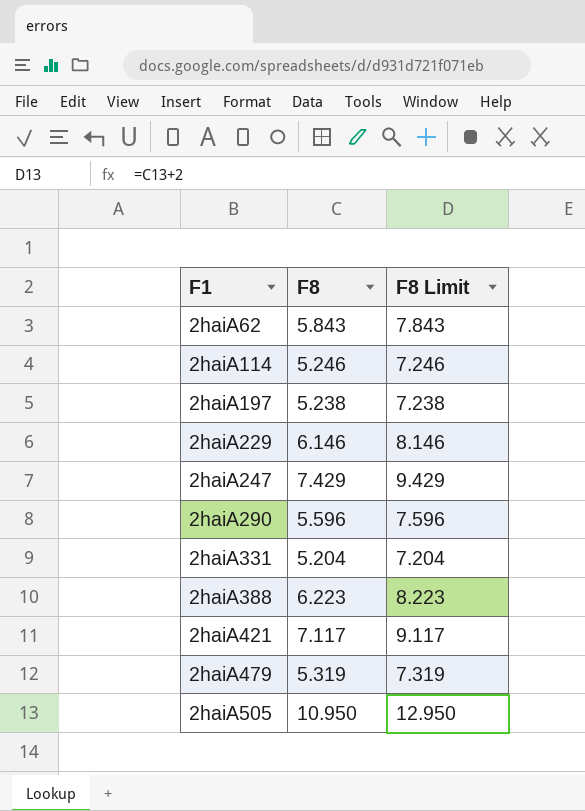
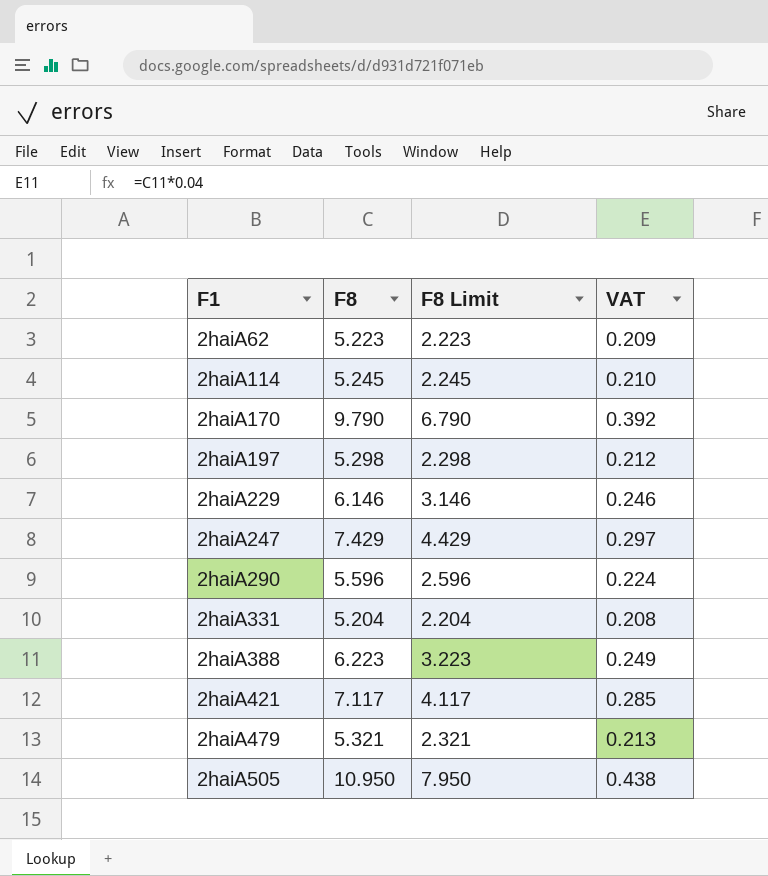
column F8 Limit | formula: [F8] + 2 -> [F8] - 3
column VAT | formula: none -> [F8] * 0.04
2haiA62 | F8: 5.843 -> 5.223
2haiA114 | F8: 5.246 -> 5.245
row 2haiA170: none -> 9.790 | 6.790 | 0.392
2haiA197 | F8: 5.238 -> 5.298
2haiA479 | F8: 5.319 -> 5.321

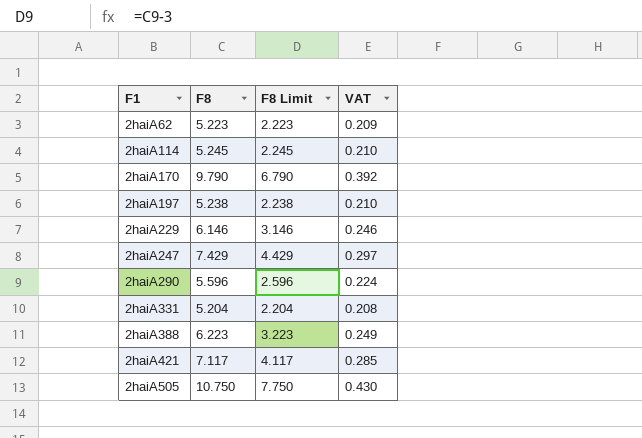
row 2haiA479: 5.321 | 2.321 | 0.213 -> none
2haiA197 | F8: 5.298 -> 5.238
2haiA197 | F8 Limit: 2.298 -> 2.238
2haiA197 | VAT: 0.212 -> 0.210
2haiA505 | F8: 10.950 -> 10.750
2haiA505 | F8 Limit: 7.950 -> 7.750
2haiA505 | VAT: 0.438 -> 0.430

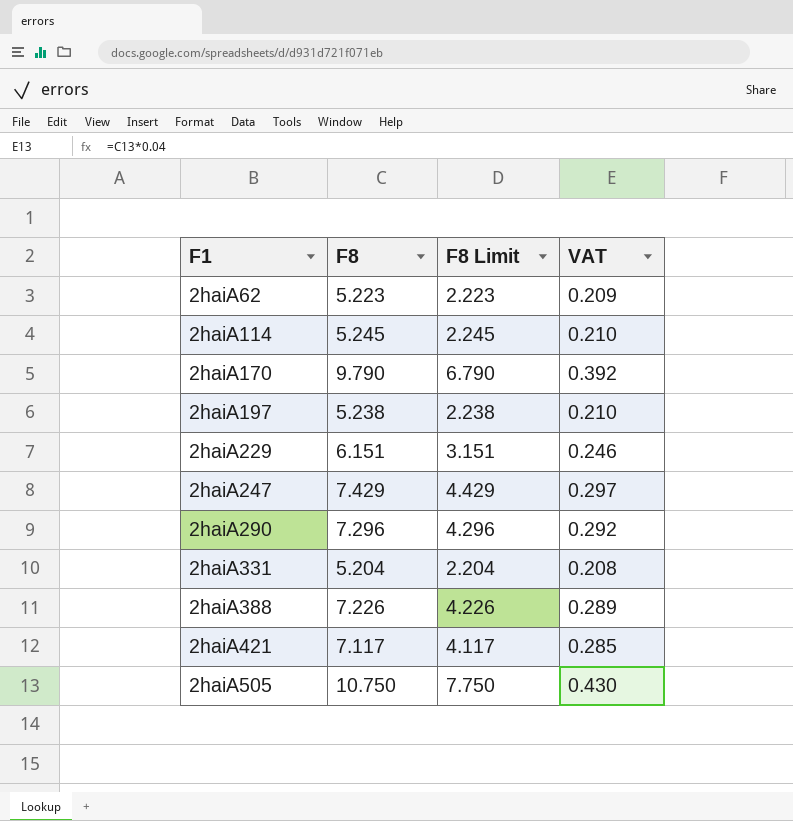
2haiA229 | F8: 6.146 -> 6.151
2haiA229 | F8 Limit: 3.146 -> 3.151
2haiA290 | F8: 5.596 -> 7.296
2haiA290 | F8 Limit: 2.596 -> 4.296
2haiA290 | VAT: 0.224 -> 0.292
2haiA388 | F8: 6.223 -> 7.226
2haiA388 | F8 Limit: 3.223 -> 4.226
2haiA388 | VAT: 0.249 -> 0.289

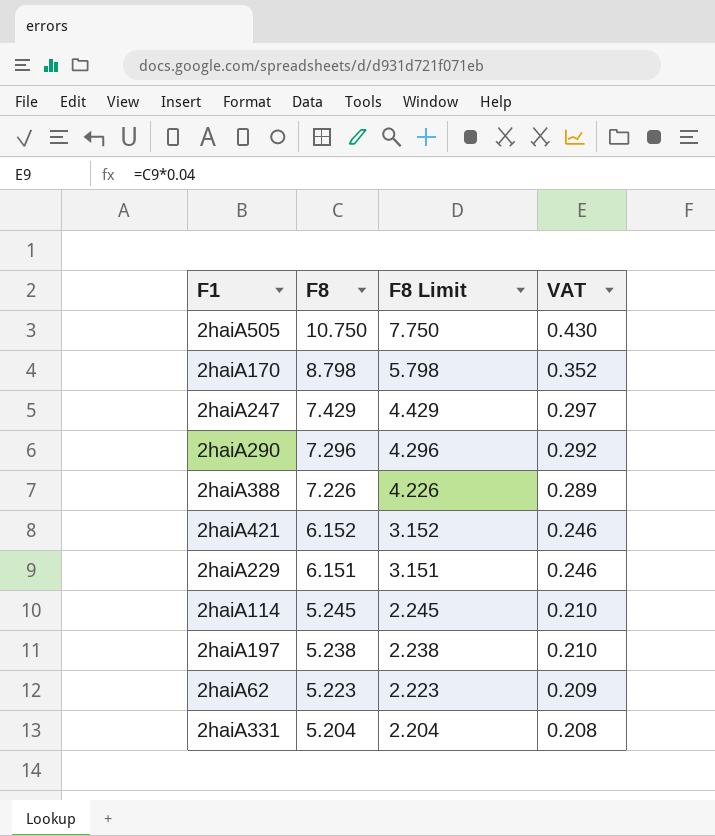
row order: F1 ascending -> F8 descending
2haiA170 | F8: 9.790 -> 8.798
2haiA170 | F8 Limit: 6.790 -> 5.798
2haiA170 | VAT: 0.392 -> 0.352
2haiA421 | F8: 7.117 -> 6.152
2haiA421 | F8 Limit: 4.117 -> 3.152
2haiA421 | VAT: 0.285 -> 0.246

